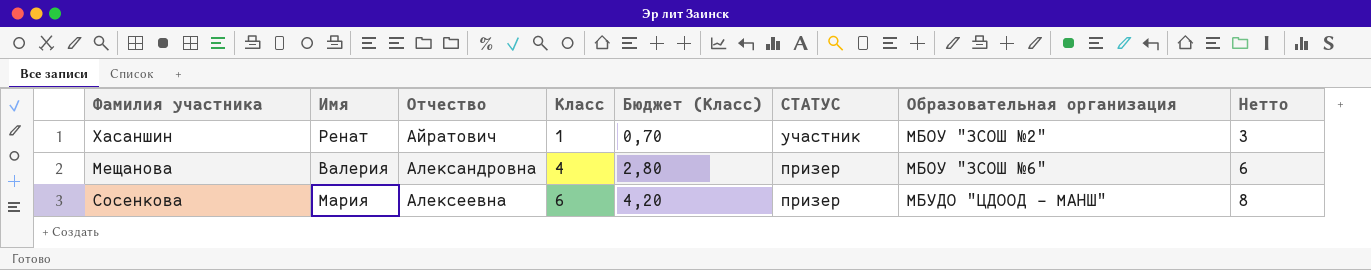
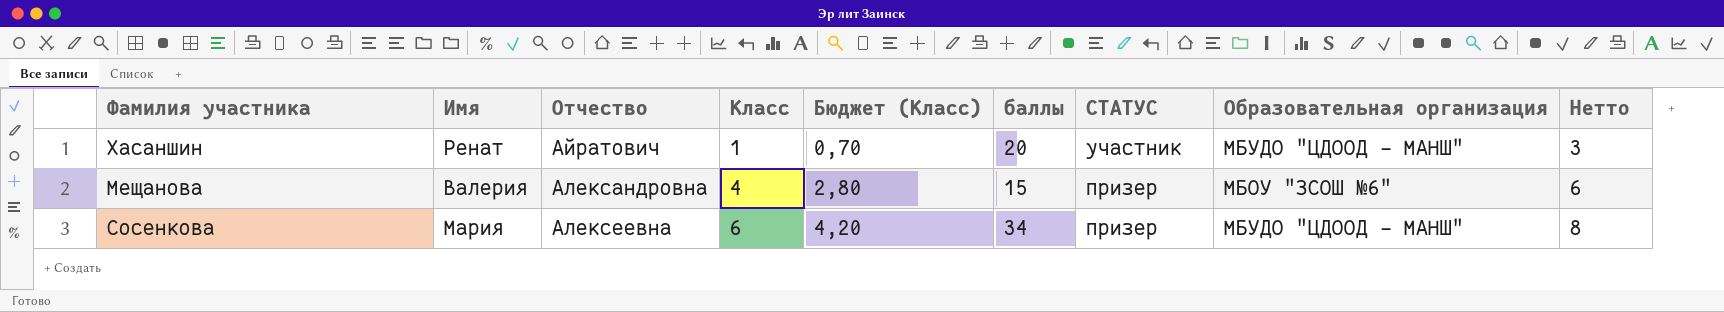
column баллы | position: none -> 6
Хасаншин | Образовательная организация: МБОУ "ЗСОШ №2" -> МБУДО "ЦДООД - МАНШ"

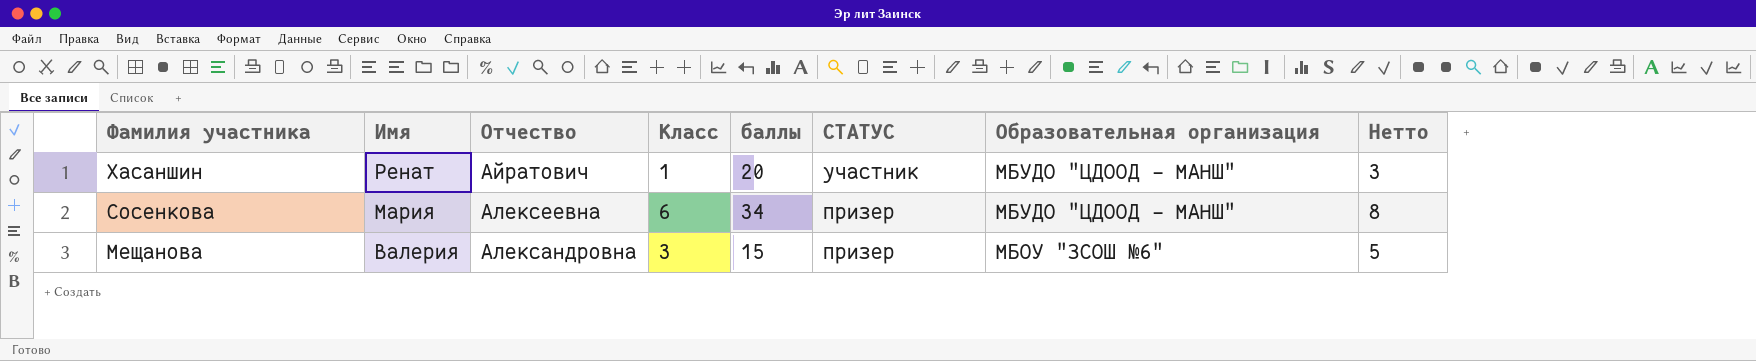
row order: Отчество ascending -> Фамилия участника descending
column Бюджет (Класс) | formula: [Класс] * 0,7 -> none
Мещанова | Класс: 4 -> 3
Мещанова | Нетто: 6 -> 5

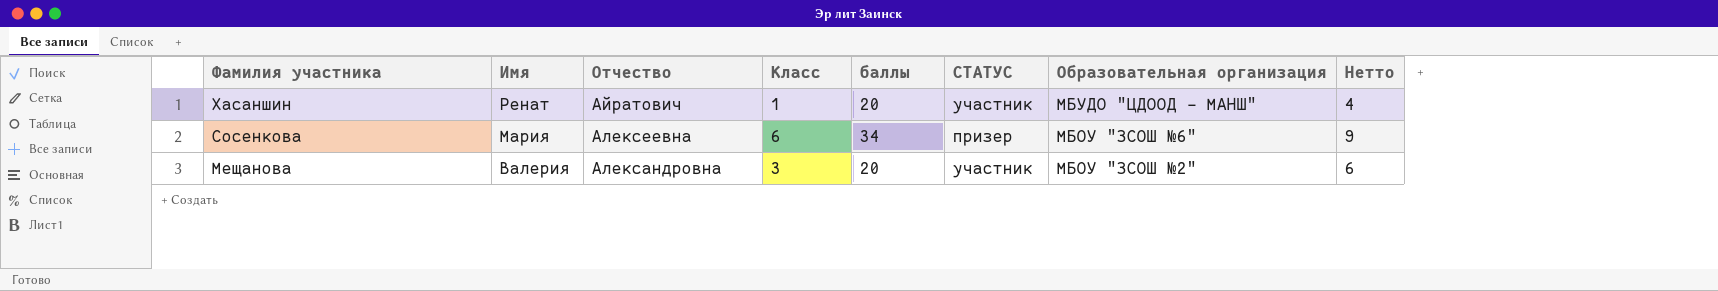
column Нетто | formula: [Класс] + 2 -> [Класс] + 3
Сосенкова | Образовательная организация: МБУДО "ЦДООД - МАНШ" -> МБОУ "ЗСОШ №6"
Мещанова | баллы: 15 -> 20
Мещанова | СТАТУС: призер -> участник
Мещанова | Образовательная организация: МБОУ "ЗСОШ №6" -> МБОУ "ЗСОШ №2"

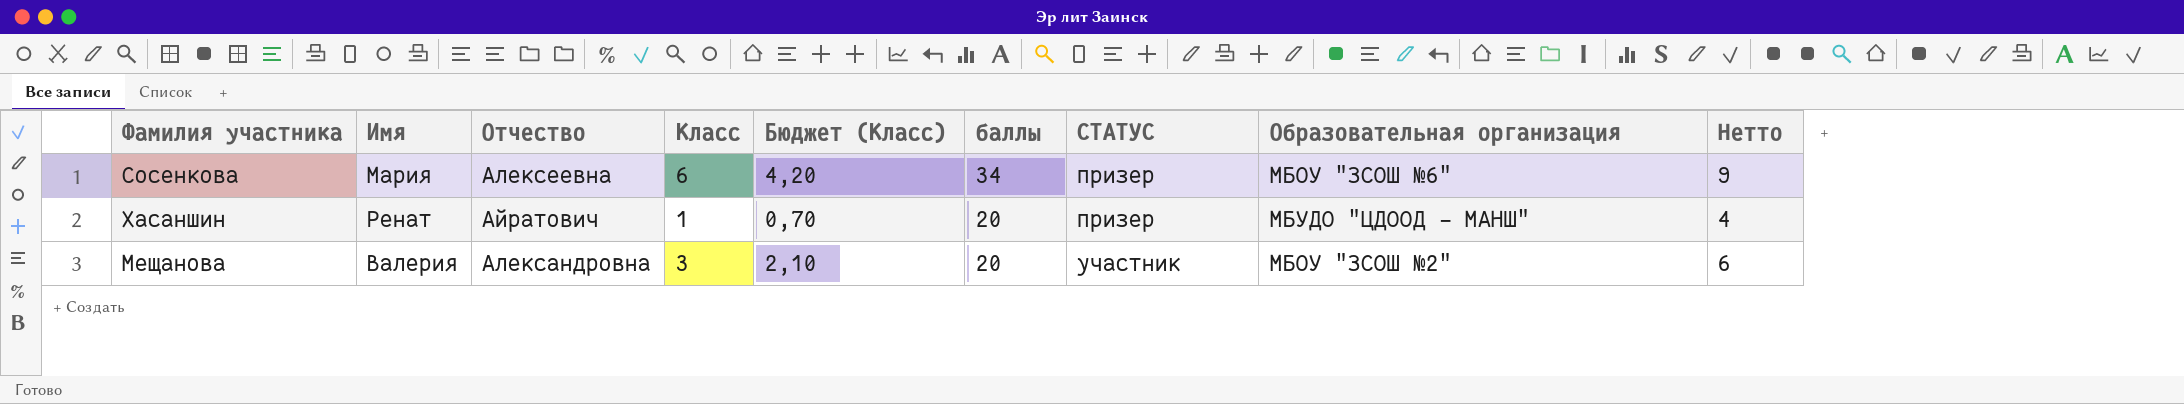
row order: Фамилия участника descending -> баллы descending
column Бюджет (Класс) | formula: none -> [Класс] * 0,7
Хасаншин | СТАТУС: участник -> призер

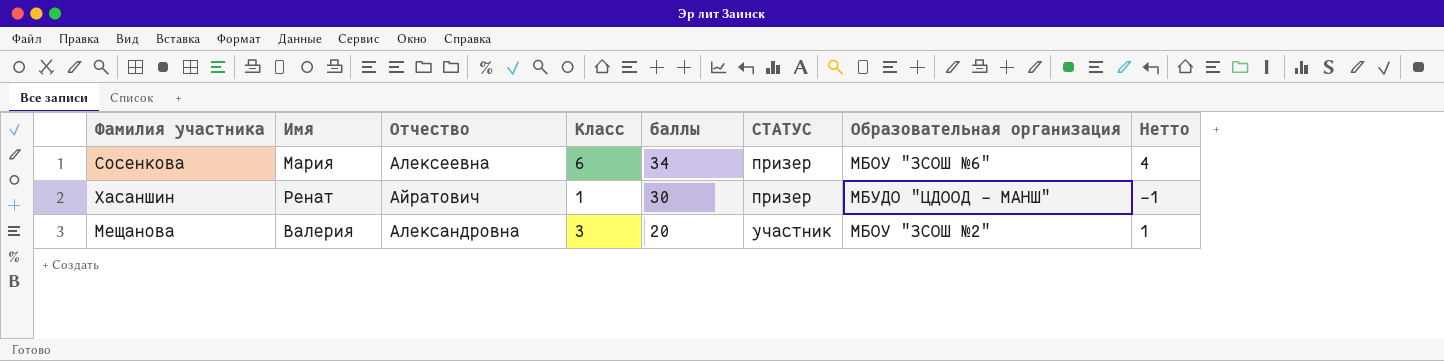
column Бюджет (Класс) | formula: [Класс] * 0,7 -> none
column Нетто | formula: [Класс] + 3 -> [Класс] - 2
Хасаншин | баллы: 20 -> 30

